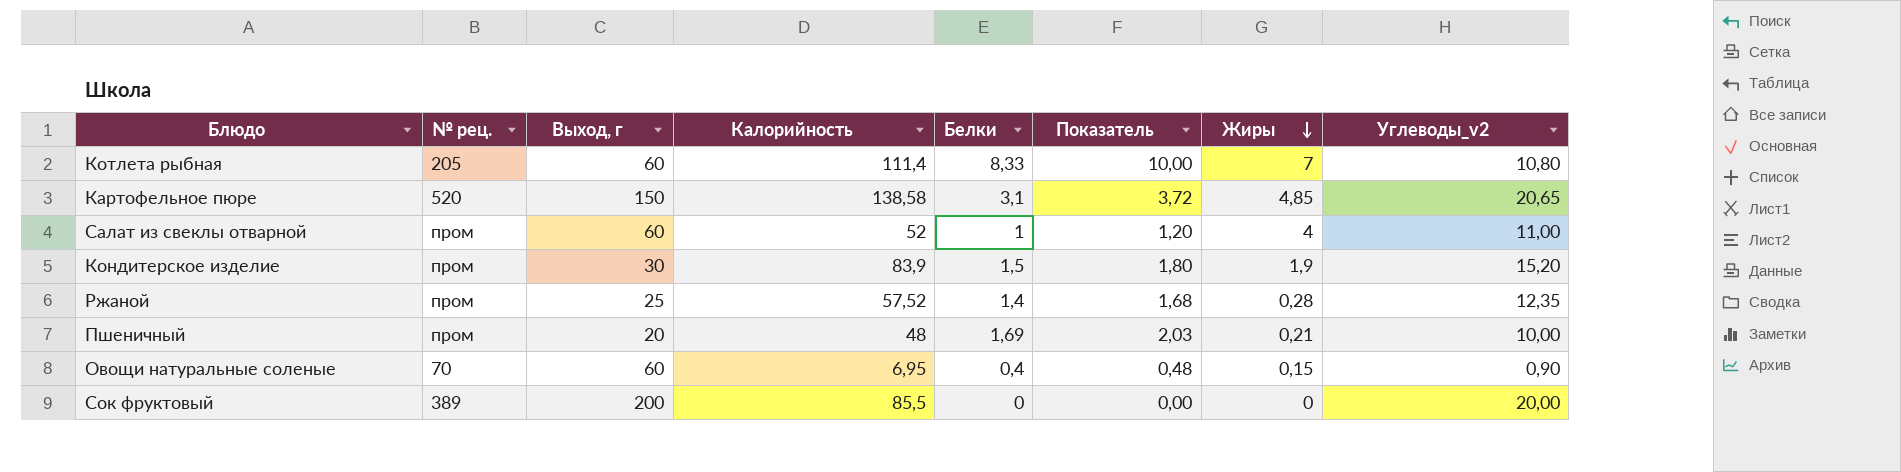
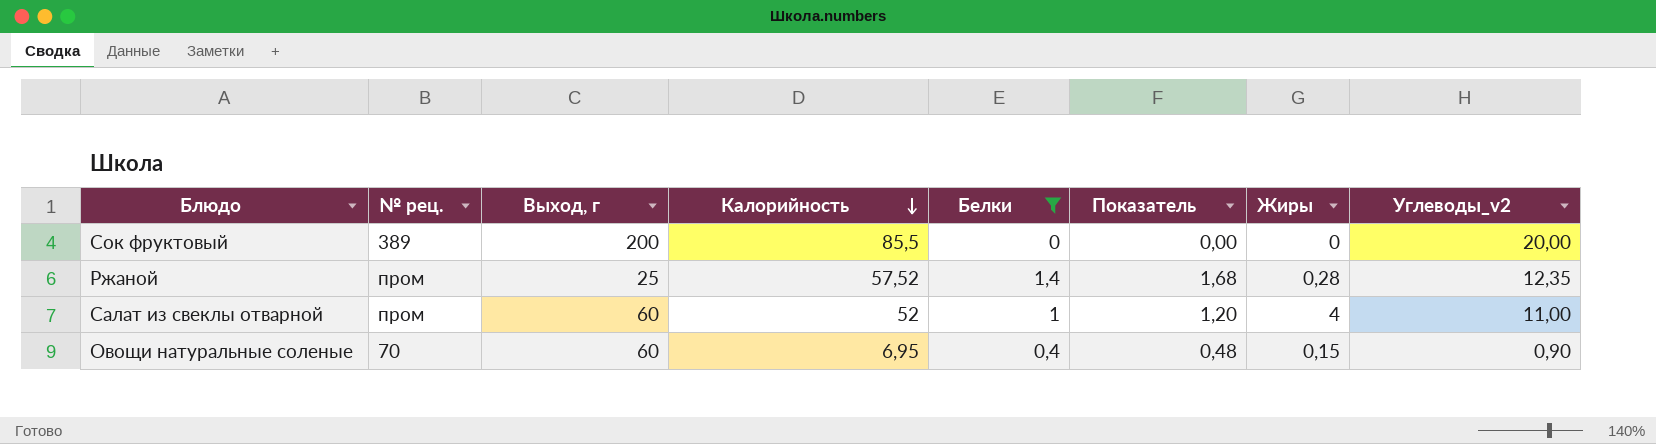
filter: none -> Белки <= 1,4
row order: Жиры descending -> Калорийность descending

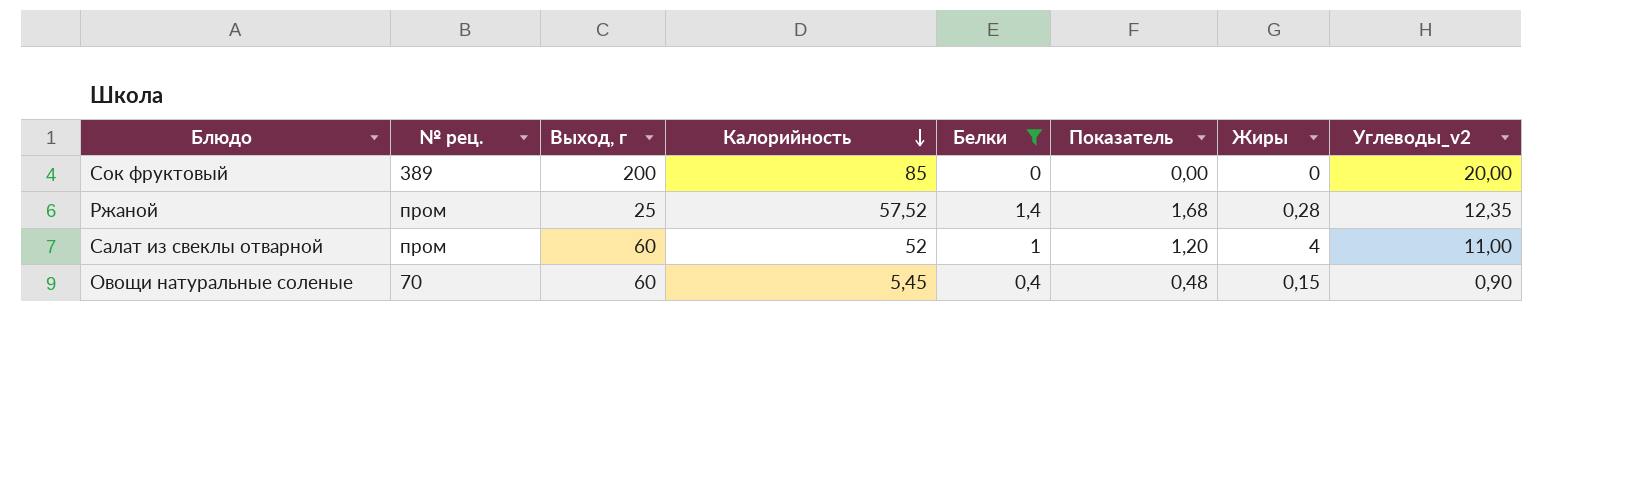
Сок фруктовый | Калорийность: 85,5 -> 85
Овощи натуральные соленые | Калорийность: 6,95 -> 5,45

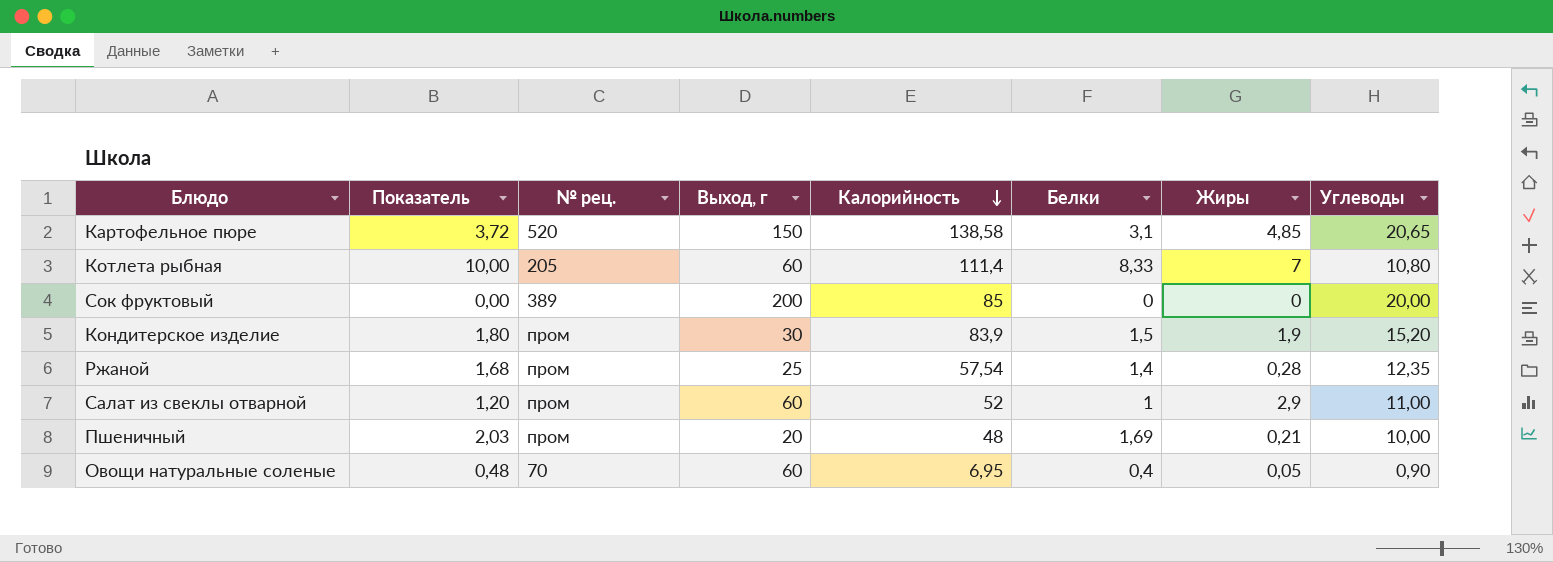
filter: Белки <= 1,4 -> none
column Показатель | position: 6 -> 2
column name: Углеводы_v2 -> Углеводы
Ржаной | Калорийность: 57,52 -> 57,54
Салат из свеклы отварной | Жиры: 4 -> 2,9
Овощи натуральные соленые | Калорийность: 5,45 -> 6,95
Овощи натуральные соленые | Жиры: 0,15 -> 0,05

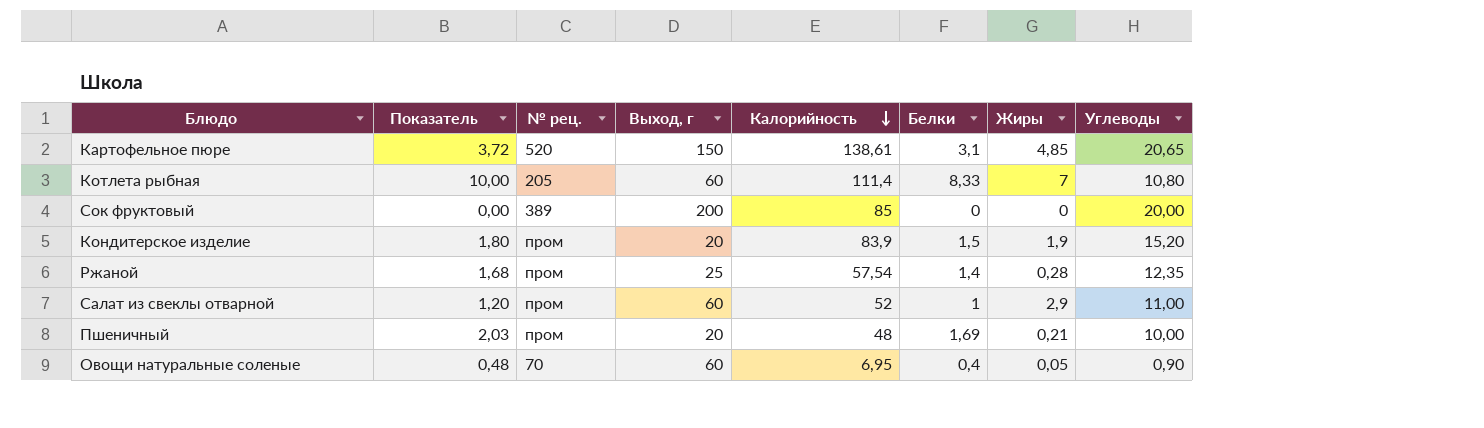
Картофельное пюре | Калорийность: 138,58 -> 138,61
Кондитерское изделие | Выход, г: 30 -> 20

